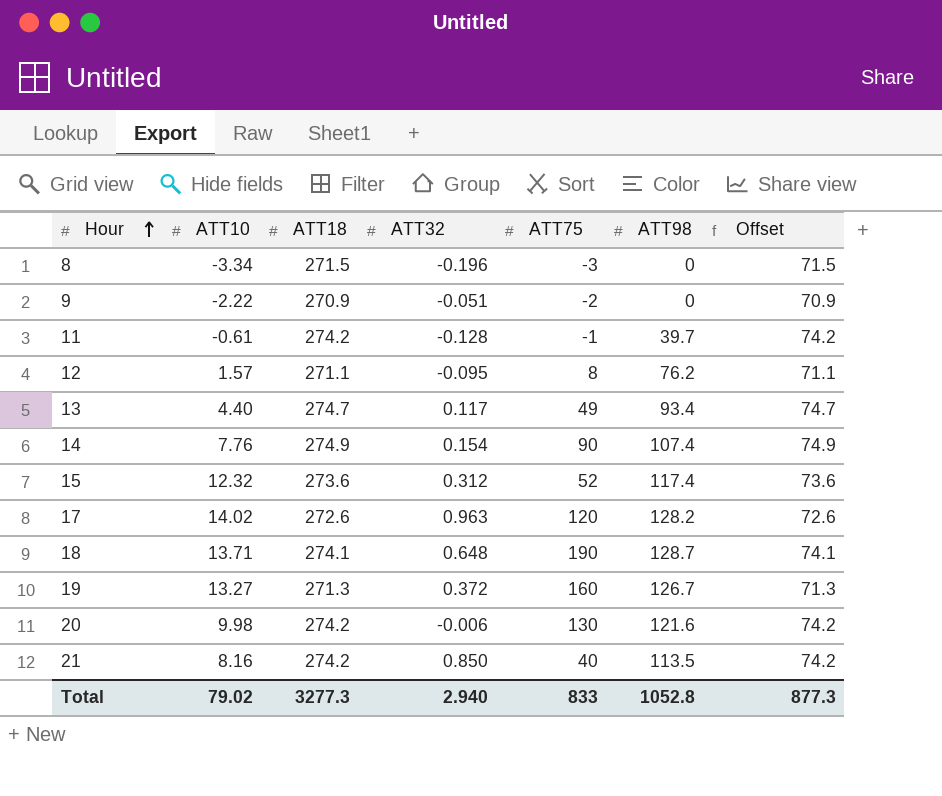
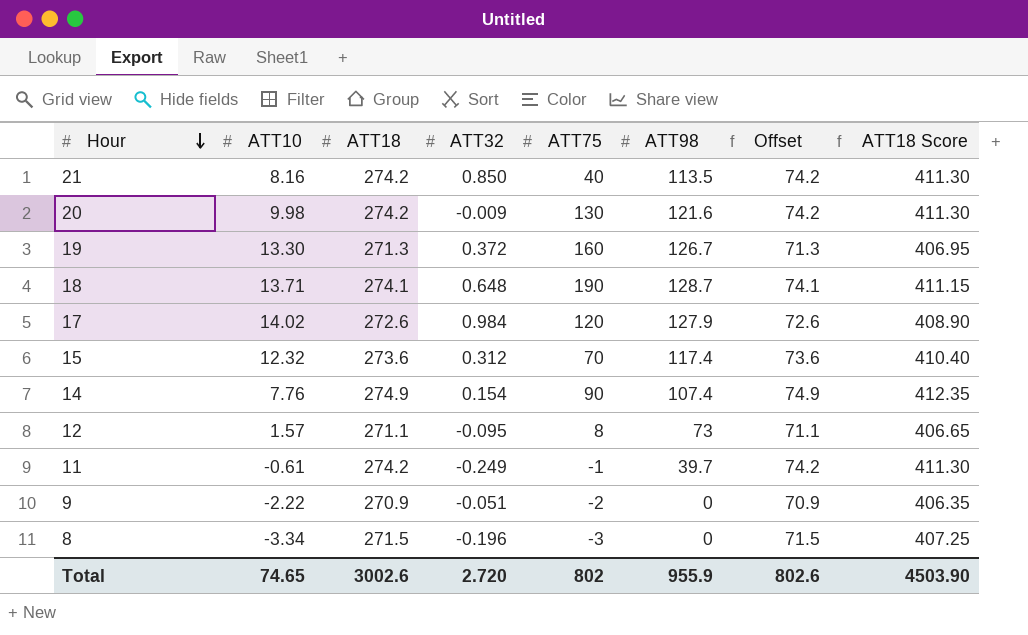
row order: Hour ascending -> Hour descending
column ATT18 Score | formula: none -> [ATT18] * 1.5
row 13: 4.40 | 274.7 | 0.117 | 49 | 93.4 | 74.7 -> none
20 | ATT32: -0.006 -> -0.009
19 | ATT10: 13.27 -> 13.30
17 | ATT32: 0.963 -> 0.984
17 | ATT98: 128.2 -> 127.9
15 | ATT75: 52 -> 70
12 | ATT98: 76.2 -> 73
11 | ATT32: -0.128 -> -0.249
Total | ATT10: 79.02 -> 74.65
Total | ATT18: 3277.3 -> 3002.6
Total | ATT32: 2.940 -> 2.720
Total | ATT75: 833 -> 802
Total | ATT98: 1052.8 -> 955.9
Total | Offset: 877.3 -> 802.6

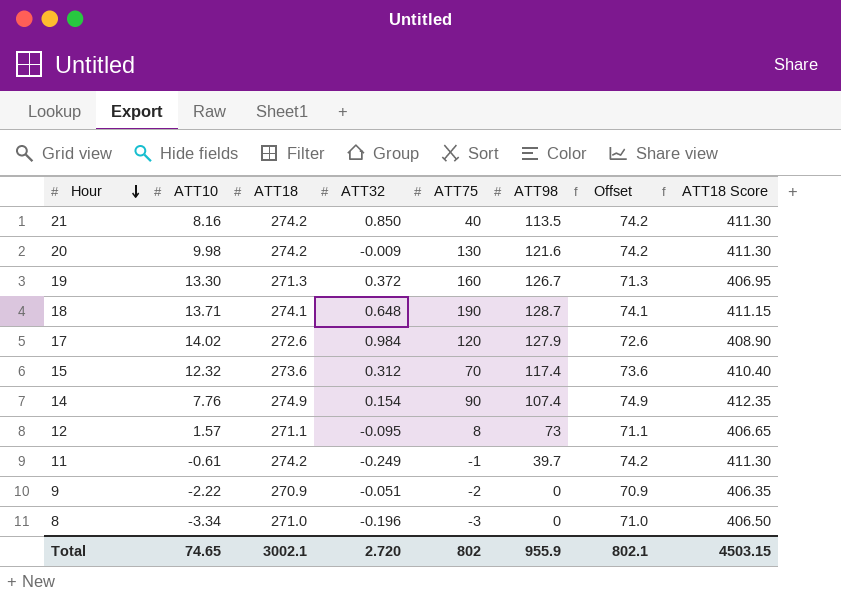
8 | ATT18: 271.5 -> 271.0
8 | Offset: 71.5 -> 71.0
8 | ATT18 Score: 407.25 -> 406.50
Total | ATT18: 3002.6 -> 3002.1
Total | Offset: 802.6 -> 802.1
Total | ATT18 Score: 4503.90 -> 4503.15

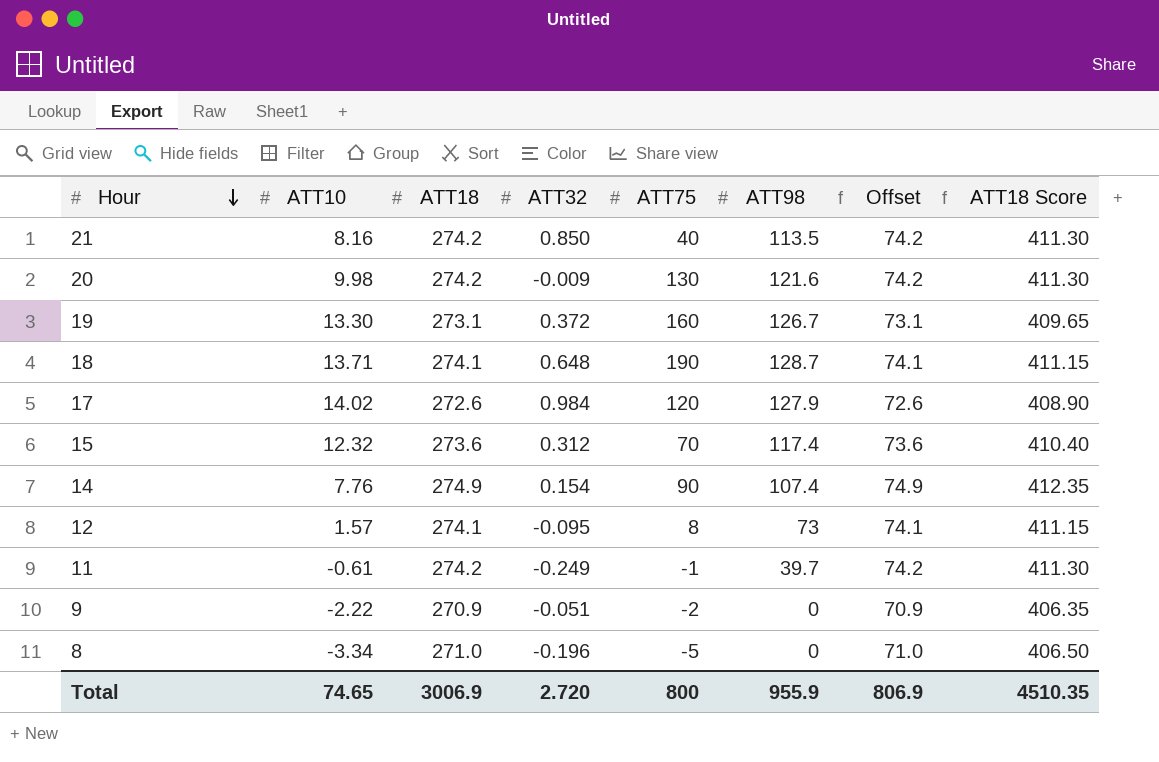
19 | ATT18: 271.3 -> 273.1
19 | Offset: 71.3 -> 73.1
19 | ATT18 Score: 406.95 -> 409.65
12 | ATT18: 271.1 -> 274.1
12 | Offset: 71.1 -> 74.1
12 | ATT18 Score: 406.65 -> 411.15
8 | ATT75: -3 -> -5
Total | ATT18: 3002.1 -> 3006.9
Total | ATT75: 802 -> 800
Total | Offset: 802.1 -> 806.9
Total | ATT18 Score: 4503.15 -> 4510.35

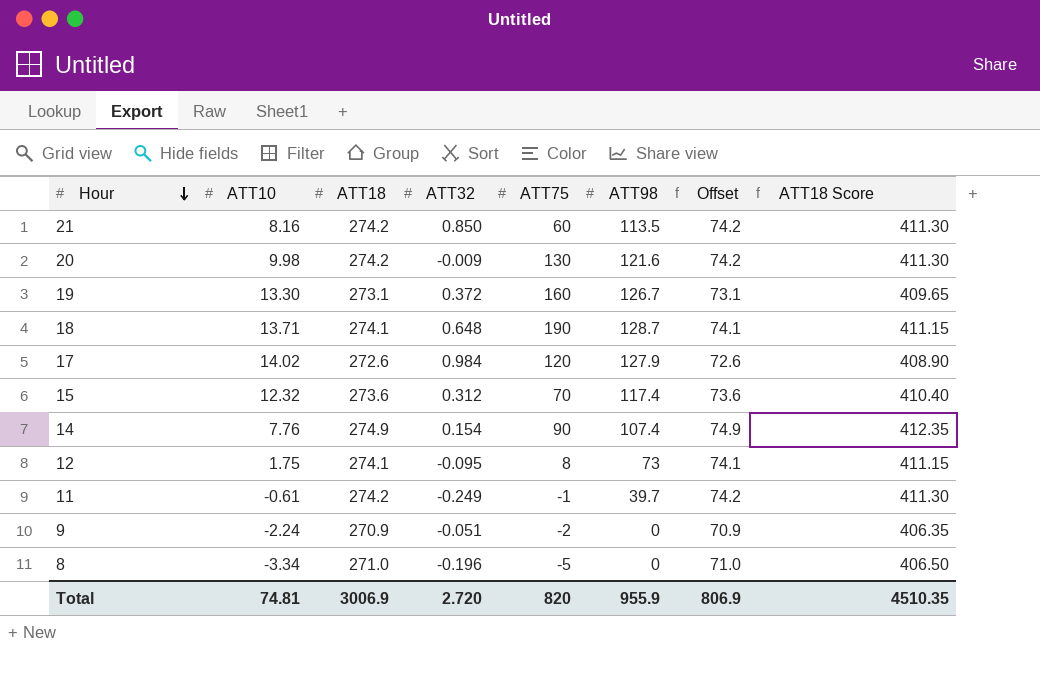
21 | ATT75: 40 -> 60
12 | ATT10: 1.57 -> 1.75
9 | ATT10: -2.22 -> -2.24
Total | ATT10: 74.65 -> 74.81
Total | ATT75: 800 -> 820

